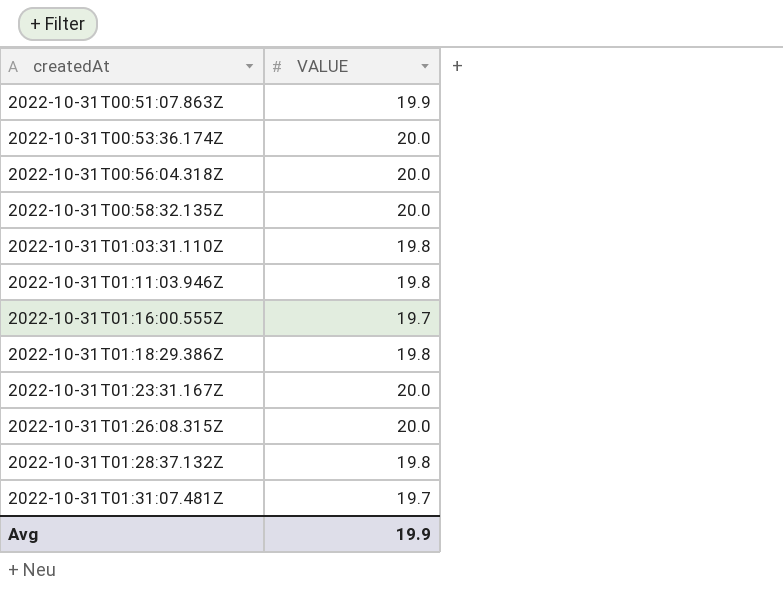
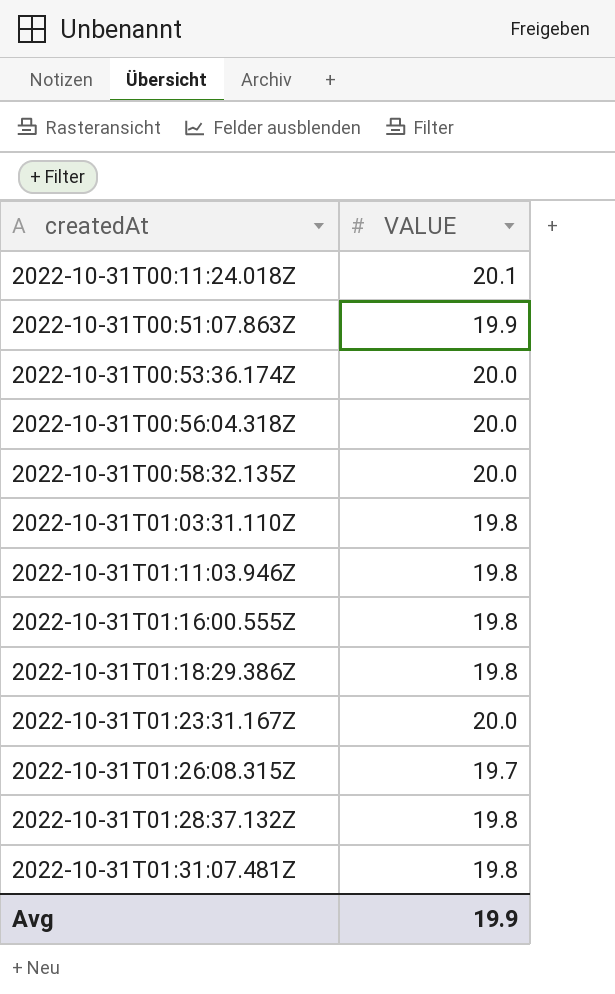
row 2022-10-31T00:11:24.018Z: none -> 20.1
2022-10-31T01:16:00.555Z | VALUE: 19.7 -> 19.8
2022-10-31T01:26:08.315Z | VALUE: 20.0 -> 19.7
2022-10-31T01:31:07.481Z | VALUE: 19.7 -> 19.8

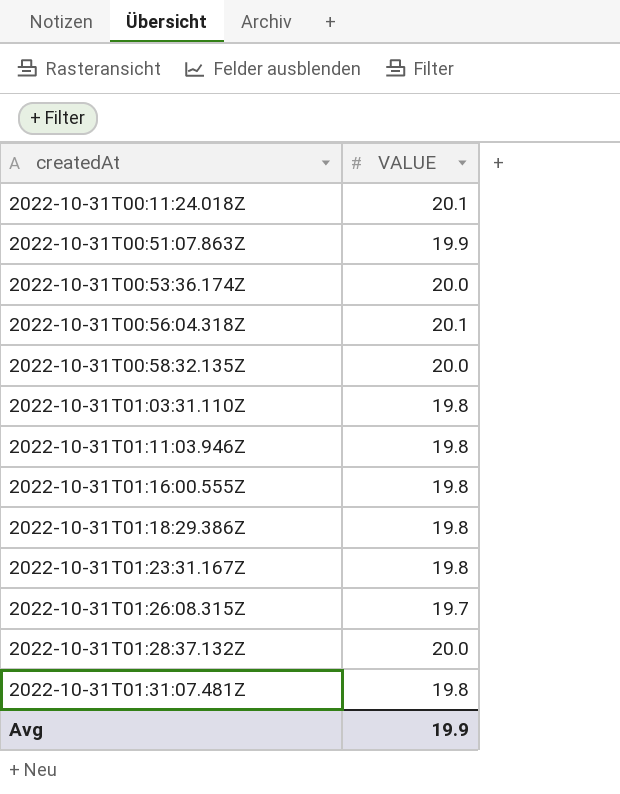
2022-10-31T00:56:04.318Z | VALUE: 20.0 -> 20.1
2022-10-31T01:23:31.167Z | VALUE: 20.0 -> 19.8
2022-10-31T01:28:37.132Z | VALUE: 19.8 -> 20.0

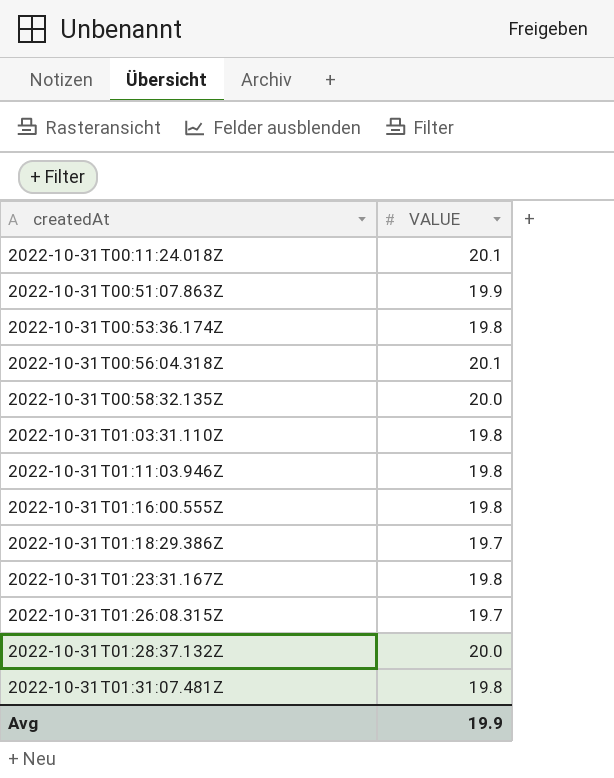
2022-10-31T00:53:36.174Z | VALUE: 20.0 -> 19.8
2022-10-31T01:18:29.386Z | VALUE: 19.8 -> 19.7

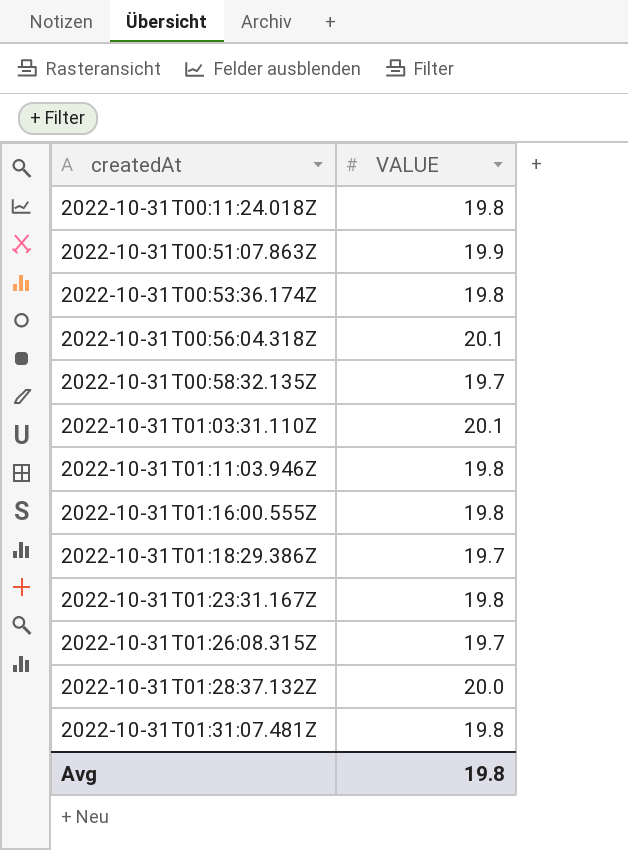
2022-10-31T00:11:24.018Z | VALUE: 20.1 -> 19.8
2022-10-31T00:58:32.135Z | VALUE: 20.0 -> 19.7
2022-10-31T01:03:31.110Z | VALUE: 19.8 -> 20.1
Avg | VALUE: 19.9 -> 19.8

